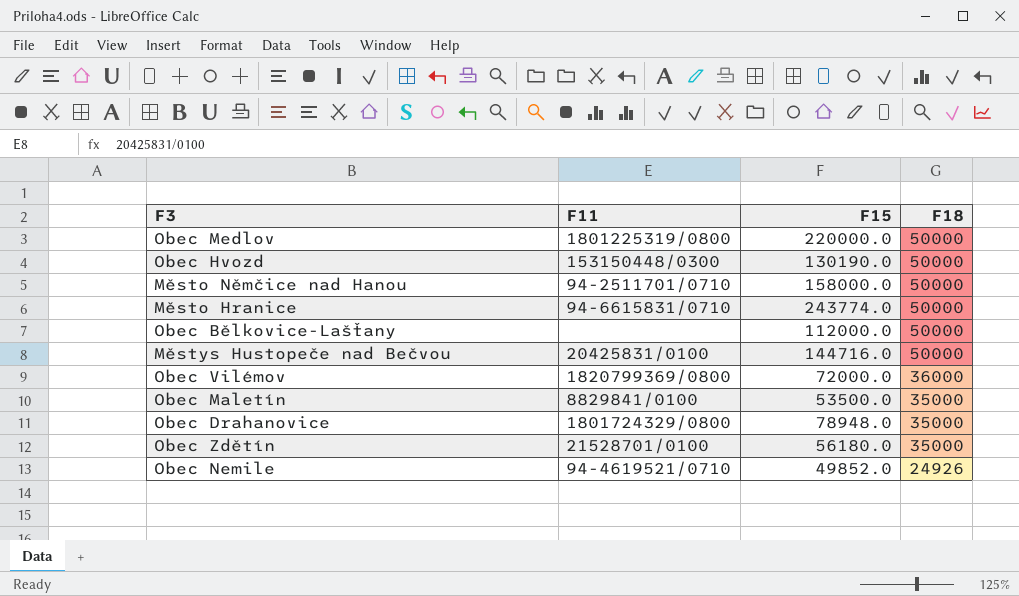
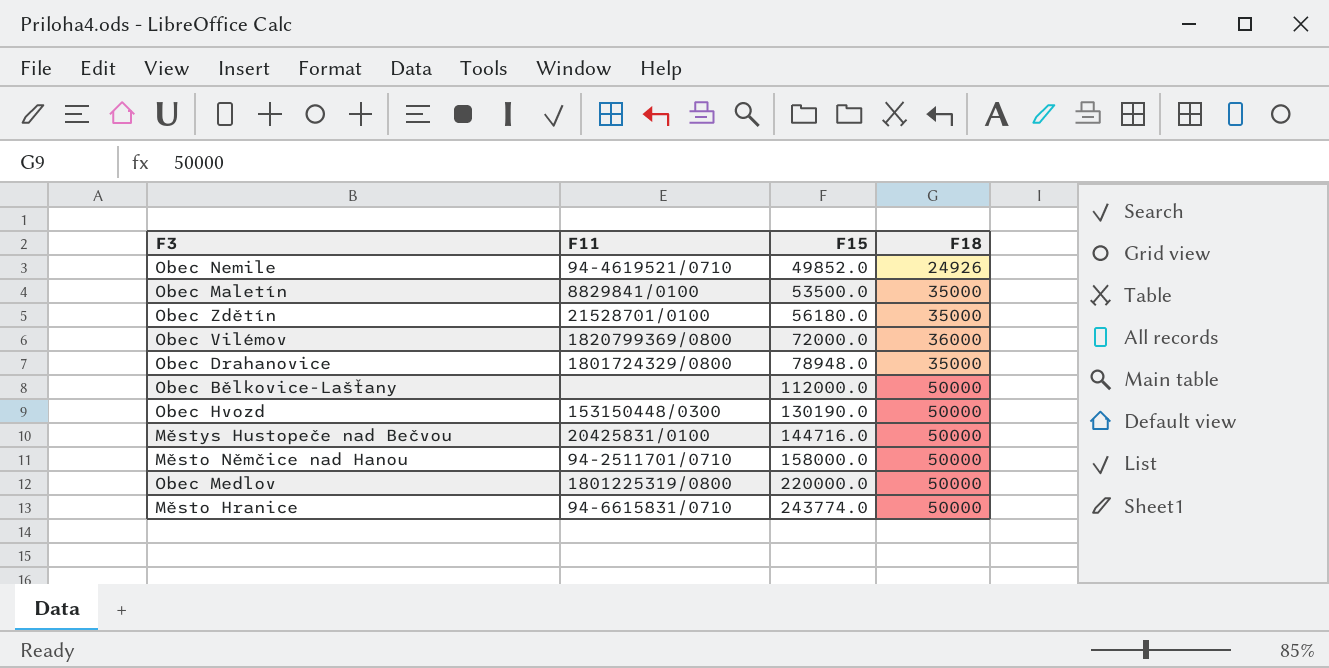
row order: F18 descending -> F15 ascending

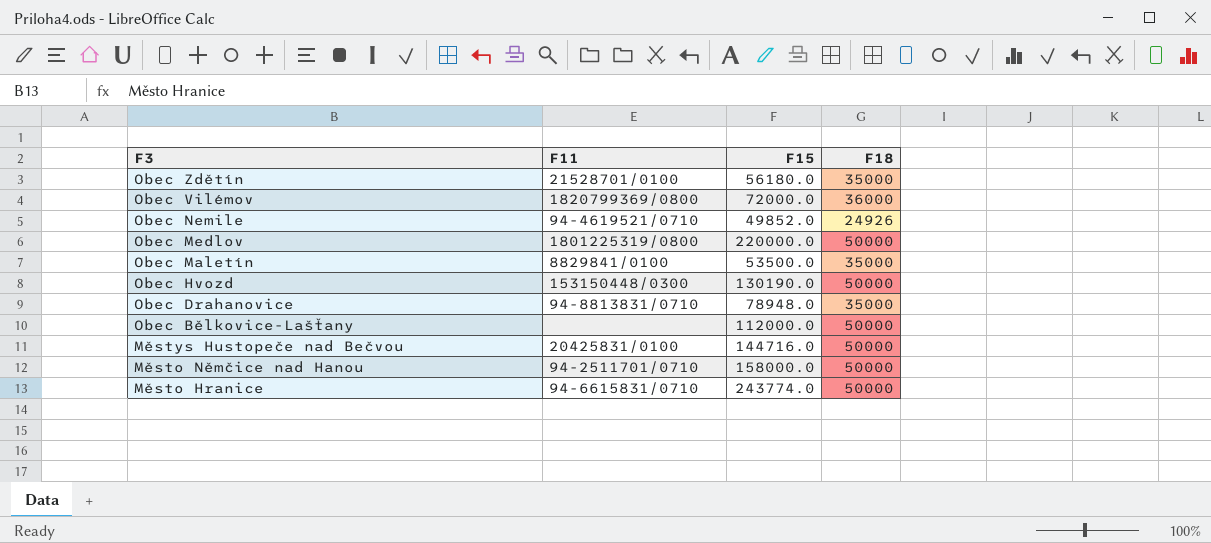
row order: F15 ascending -> F3 descending
Obec Drahanovice | F11: 1801724329/0800 -> 94-8813831/0710

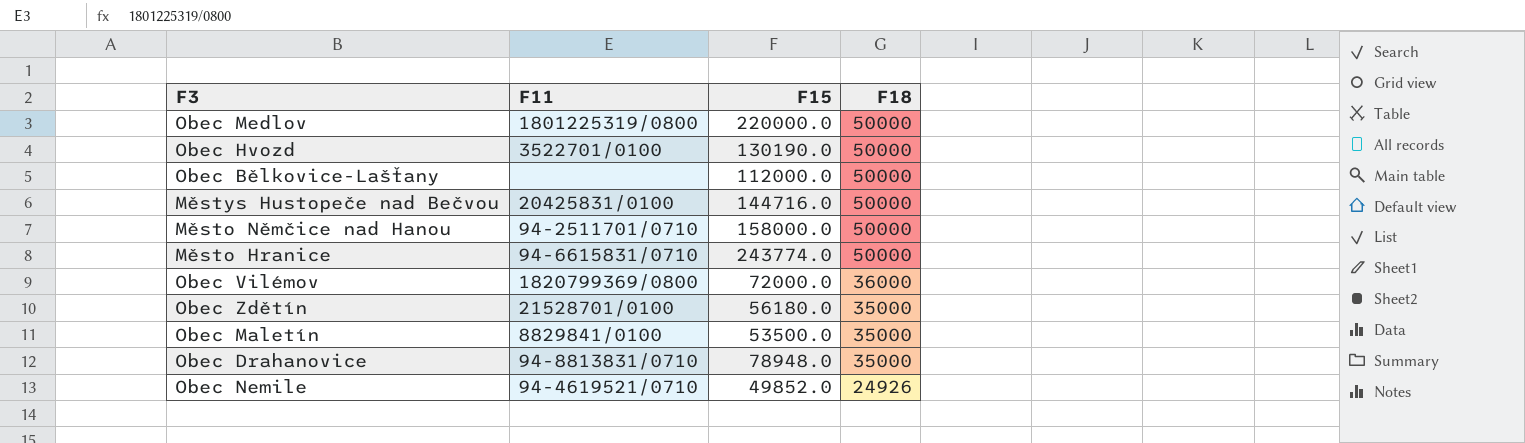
row order: F3 descending -> F18 descending
Obec Hvozd | F11: 153150448/0300 -> 3522701/0100

